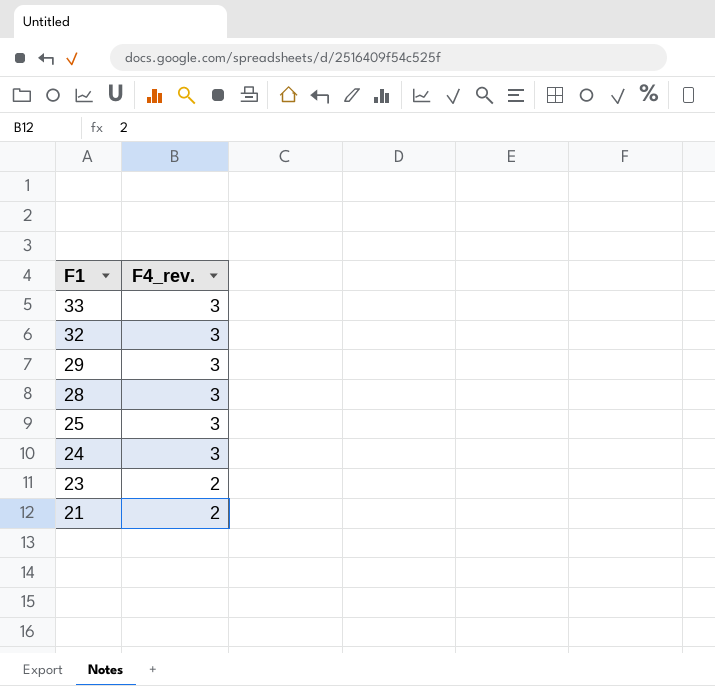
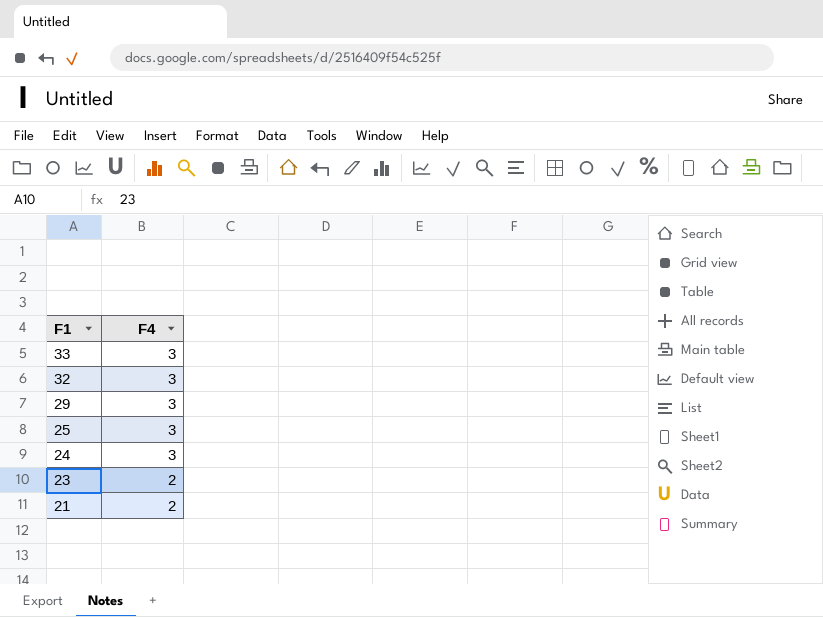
column name: F4_rev. -> F4
row 28: 3 -> none

